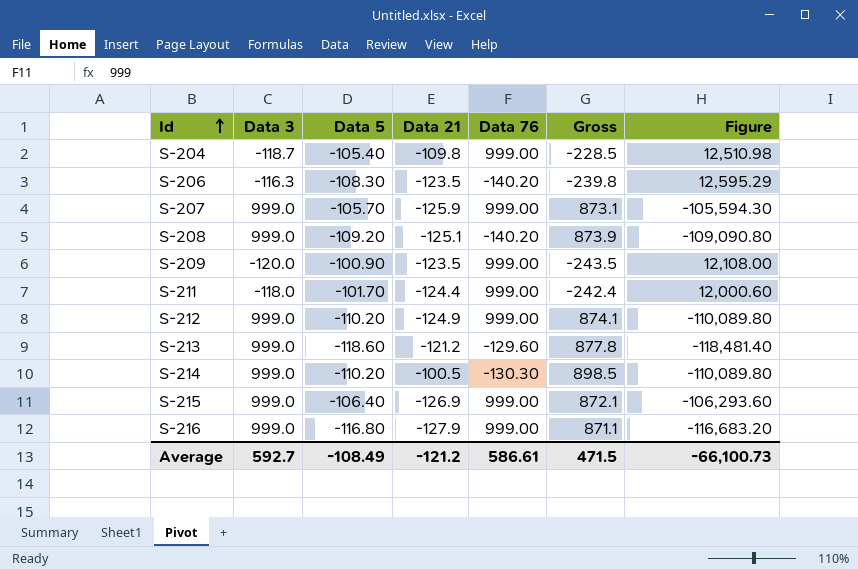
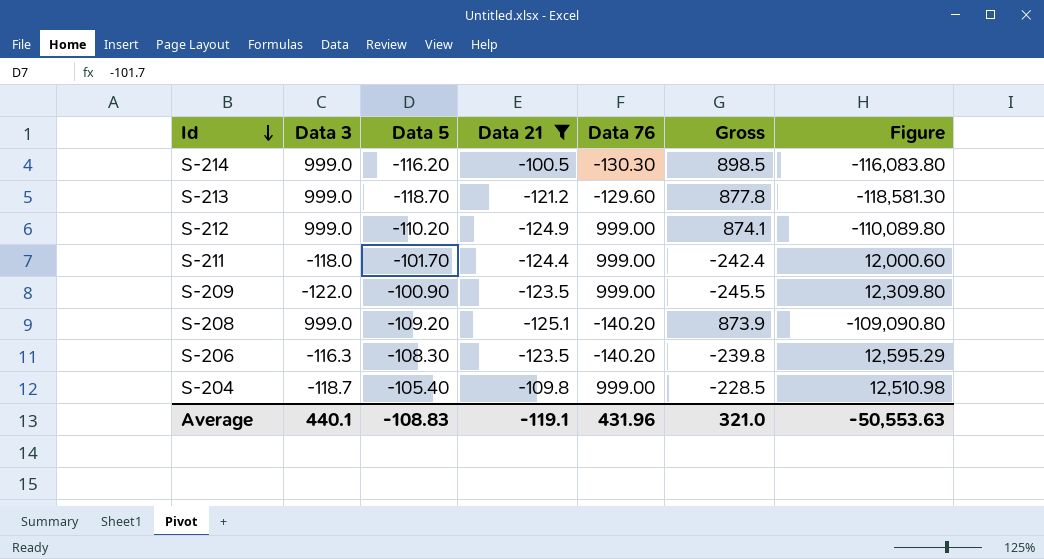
filter: none -> Data 21 >= -125.1
row order: Id ascending -> Id descending
S-214 | Data 5: -110.20 -> -116.20
S-214 | Figure: -110,089.80 -> -116,083.80
S-213 | Data 5: -118.60 -> -118.70
S-213 | Figure: -118,481.40 -> -118,581.30
S-209 | Data 3: -120.0 -> -122.0
S-209 | Gross: -243.5 -> -245.5
S-209 | Figure: 12,108.00 -> 12,309.80
Average | Data 3: 592.7 -> 440.1
Average | Data 5: -108.49 -> -108.83
Average | Data 21: -121.2 -> -119.1
Average | Data 76: 586.61 -> 431.96
Average | Gross: 471.5 -> 321.0
Average | Figure: -66,100.73 -> -50,553.63

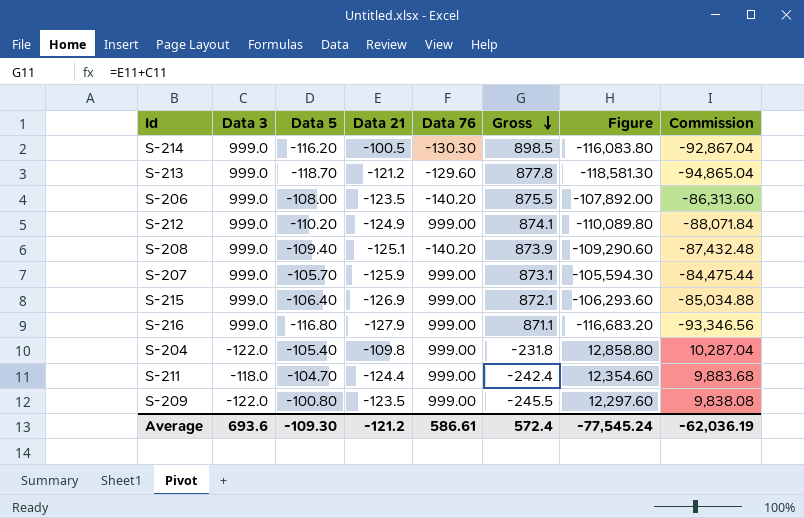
filter: Data 21 >= -125.1 -> none
row order: Id descending -> Gross descending
column Commission | formula: none -> [Figure] * 0.8
S-206 | Data 3: -116.3 -> 999.0
S-206 | Data 5: -108.30 -> -108.00
S-206 | Gross: -239.8 -> 875.5
S-206 | Figure: 12,595.29 -> -107,892.00
S-208 | Data 5: -109.20 -> -109.40
S-208 | Figure: -109,090.80 -> -109,290.60
S-204 | Data 3: -118.7 -> -122.0
S-204 | Gross: -228.5 -> -231.8
S-204 | Figure: 12,510.98 -> 12,858.80
S-211 | Data 5: -101.70 -> -104.70
S-211 | Figure: 12,000.60 -> 12,354.60
S-209 | Data 5: -100.90 -> -100.80
S-209 | Figure: 12,309.80 -> 12,297.60
Average | Data 3: 440.1 -> 693.6
Average | Data 5: -108.83 -> -109.30
Average | Data 21: -119.1 -> -121.2
Average | Data 76: 431.96 -> 586.61
Average | Gross: 321.0 -> 572.4
Average | Figure: -50,553.63 -> -77,545.24

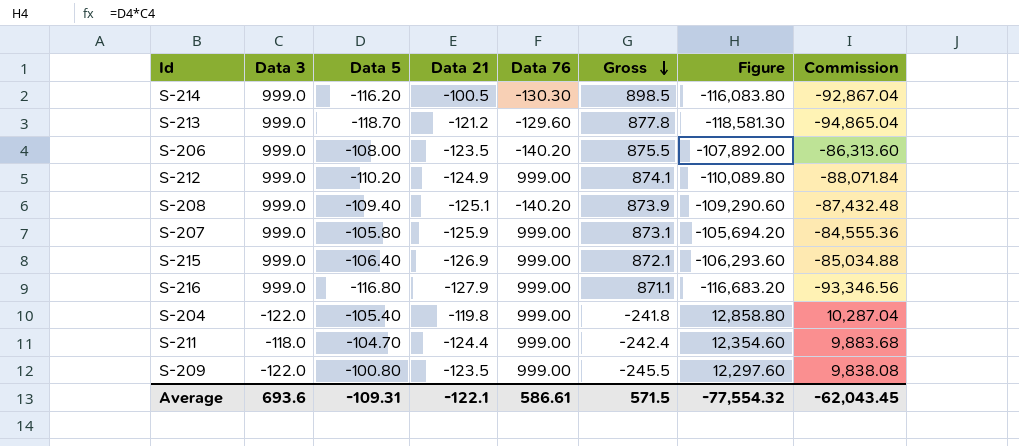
S-207 | Data 5: -105.70 -> -105.80
S-207 | Figure: -105,594.30 -> -105,694.20
S-207 | Commission: -84,475.44 -> -84,555.36
S-204 | Data 21: -109.8 -> -119.8
S-204 | Gross: -231.8 -> -241.8
Average | Data 5: -109.30 -> -109.31
Average | Data 21: -121.2 -> -122.1
Average | Gross: 572.4 -> 571.5
Average | Figure: -77,545.24 -> -77,554.32
Average | Commission: -62,036.19 -> -62,043.45

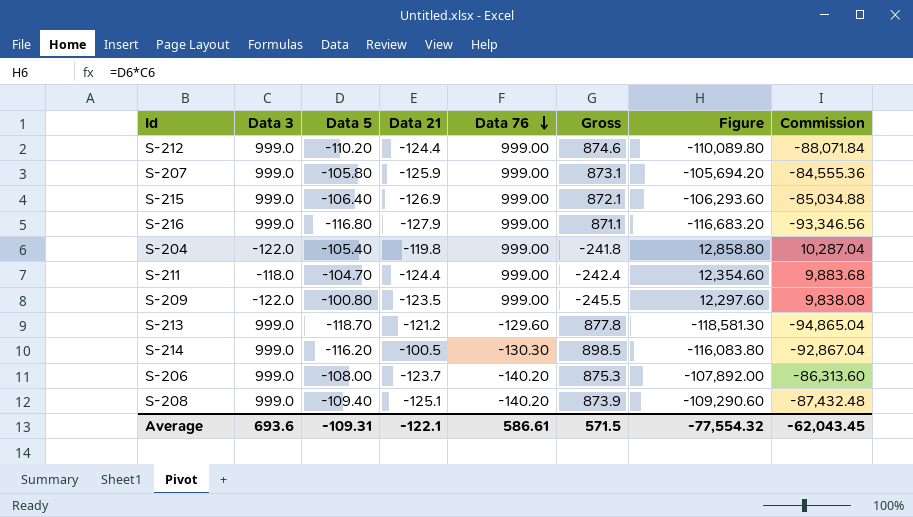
row order: Gross descending -> Data 76 descending
S-212 | Data 21: -124.9 -> -124.4
S-212 | Gross: 874.1 -> 874.6
S-206 | Data 21: -123.5 -> -123.7
S-206 | Gross: 875.5 -> 875.3

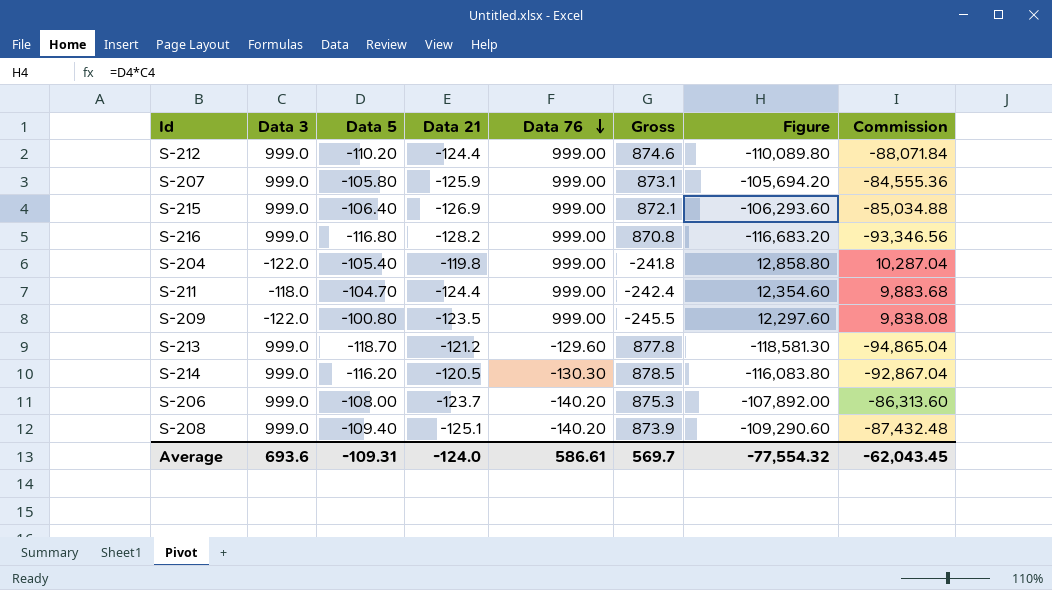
S-216 | Data 21: -127.9 -> -128.2
S-216 | Gross: 871.1 -> 870.8
S-214 | Data 21: -100.5 -> -120.5
S-214 | Gross: 898.5 -> 878.5
Average | Data 21: -122.1 -> -124.0
Average | Gross: 571.5 -> 569.7

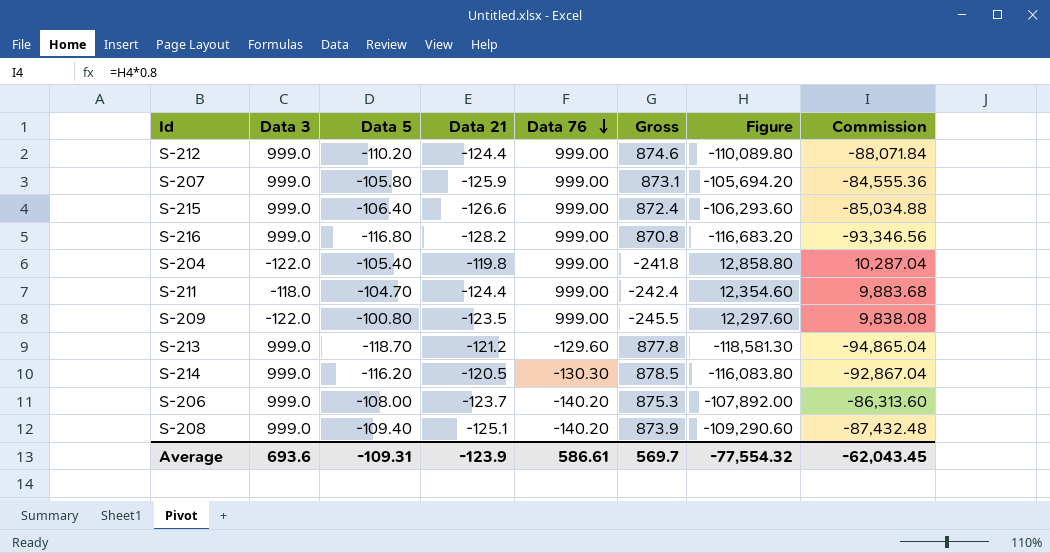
S-215 | Data 21: -126.9 -> -126.6
S-215 | Gross: 872.1 -> 872.4
Average | Data 21: -124.0 -> -123.9

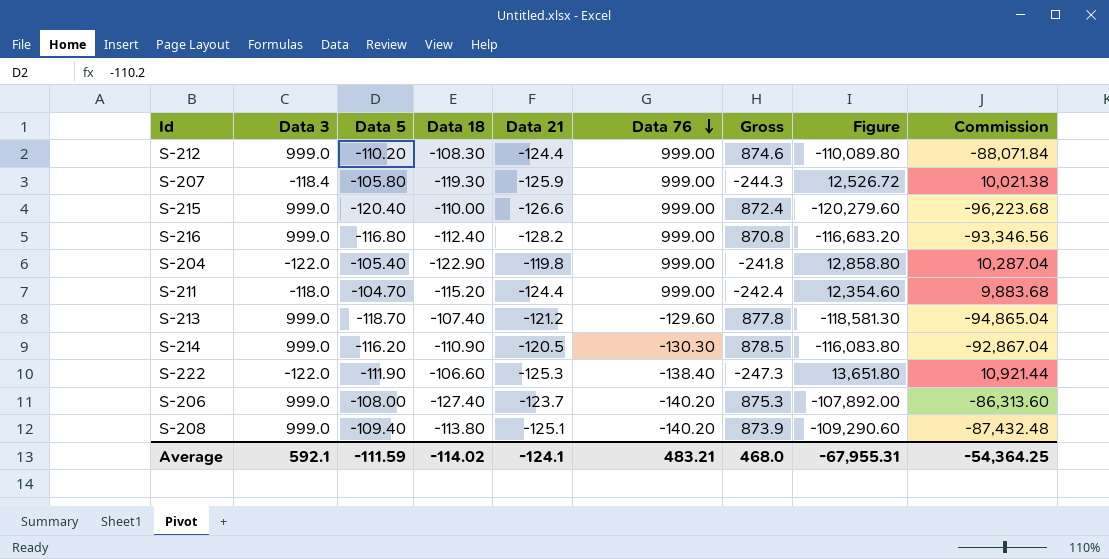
column Data 18 | position: none -> 4
row S-209: -122.0 | -100.80 | -123.5 | 999.00 | -245.5 | 12,297.60 | 9,838.08 -> none
S-207 | Data 3: 999.0 -> -118.4
S-207 | Gross: 873.1 -> -244.3
S-207 | Figure: -105,694.20 -> 12,526.72
S-207 | Commission: -84,555.36 -> 10,021.38
S-215 | Data 5: -106.40 -> -120.40
S-215 | Figure: -106,293.60 -> -120,279.60
S-215 | Commission: -85,034.88 -> -96,223.68
row S-222: none -> -122.0 | -111.90 | -106.60 | -125.3 | -138.40 | -247.3 | 13,651.80 | 10,921.44
Average | Data 3: 693.6 -> 592.1
Average | Data 5: -109.31 -> -111.59
Average | Data 21: -123.9 -> -124.1
Average | Data 76: 586.61 -> 483.21
Average | Gross: 569.7 -> 468.0
Average | Figure: -77,554.32 -> -67,955.31
Average | Commission: -62,043.45 -> -54,364.25

